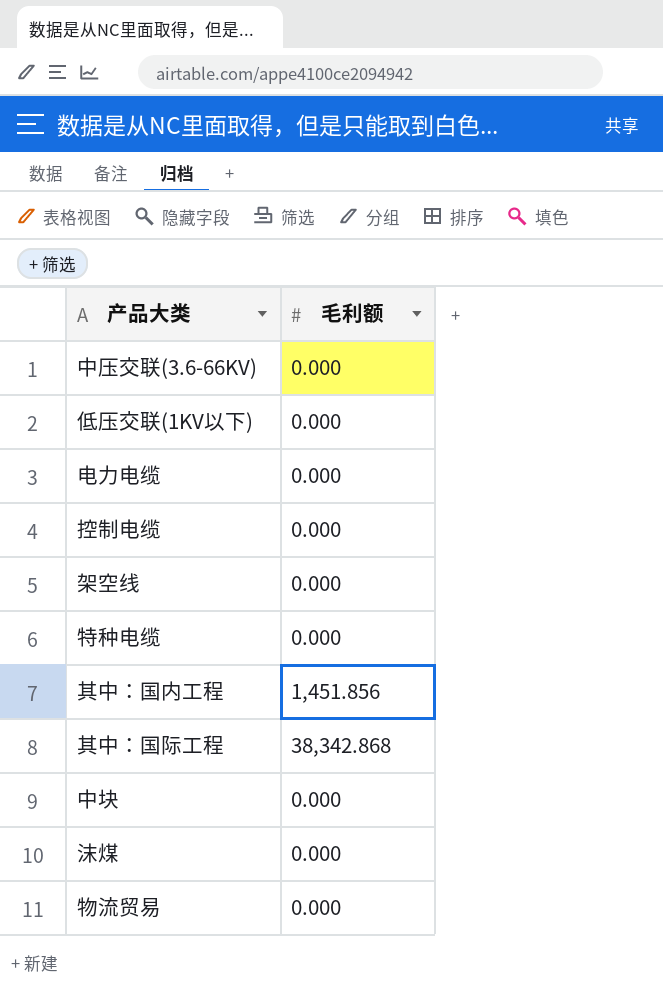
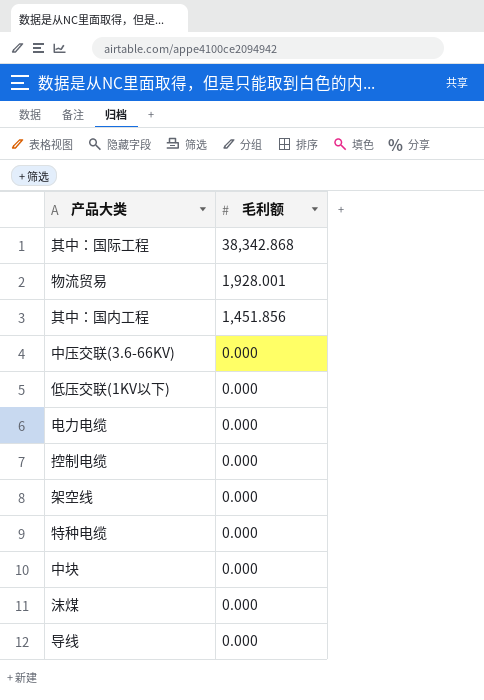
row order: none -> 毛利额 descending
物流贸易 | 毛利额: 0.000 -> 1,928.001
row 导线: none -> 0.000

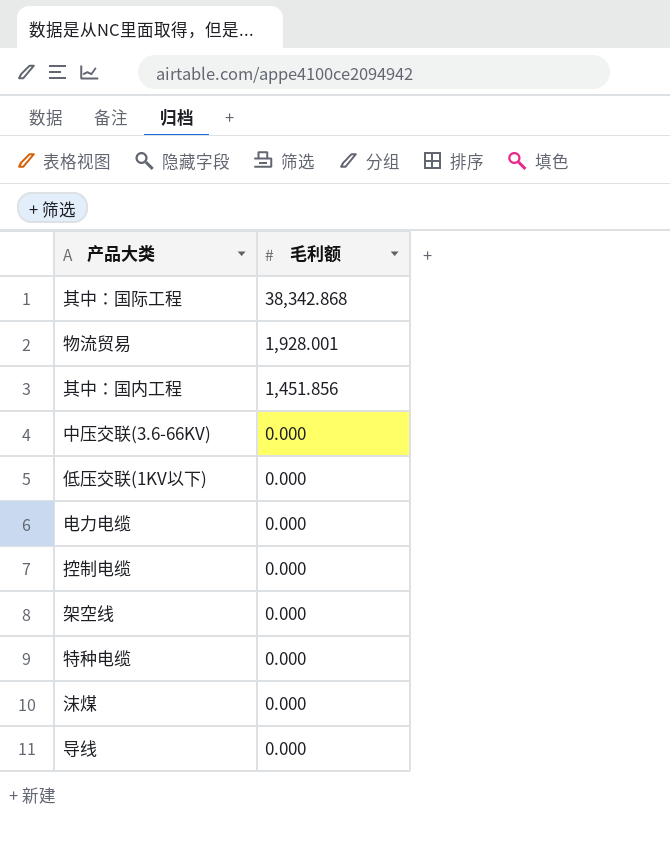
row 中块: 0.000 -> none

